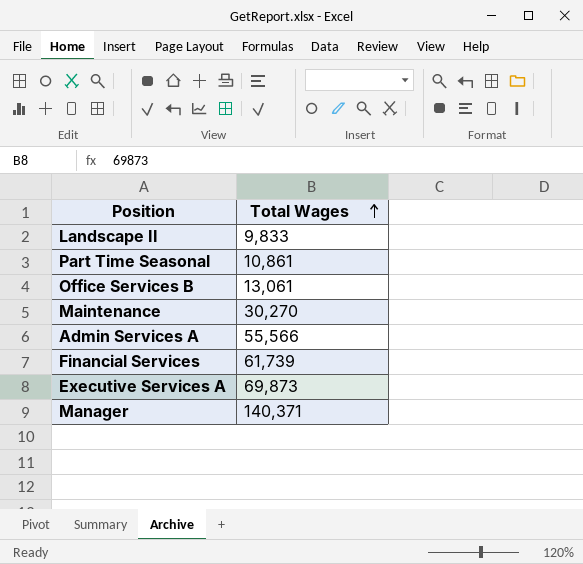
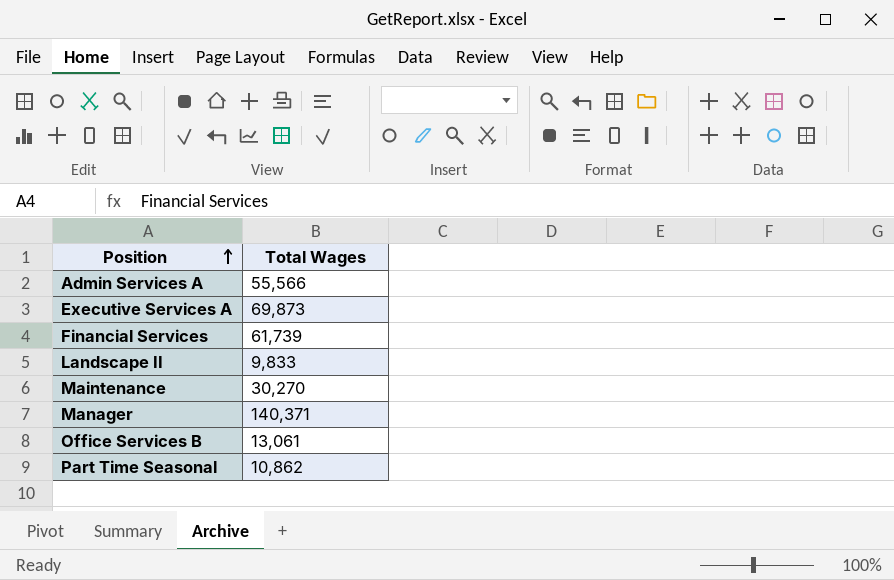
row order: Total Wages ascending -> Position ascending
Part Time Seasonal | Total Wages: 10,861 -> 10,862

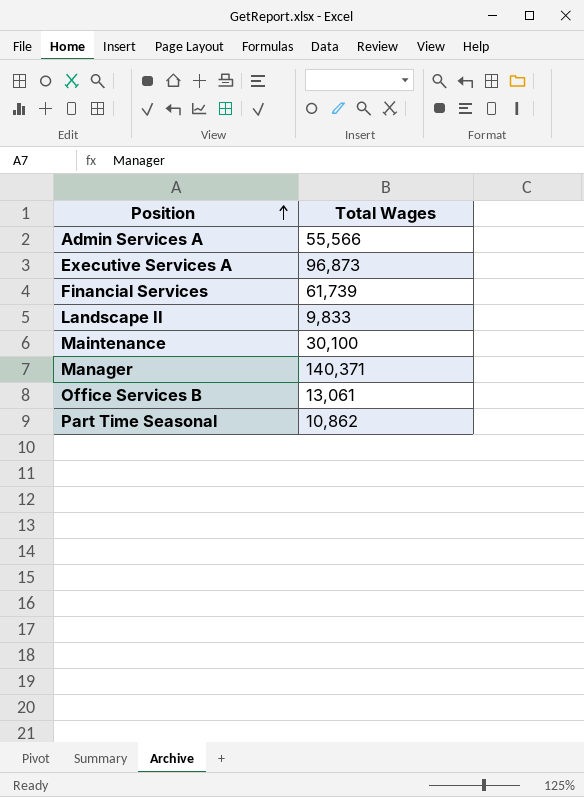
Executive Services A | Total Wages: 69,873 -> 96,873
Maintenance | Total Wages: 30,270 -> 30,100

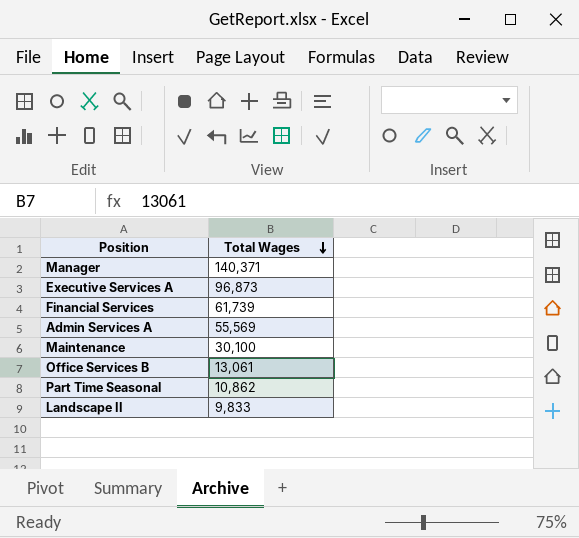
row order: Position ascending -> Total Wages descending
Admin Services A | Total Wages: 55,566 -> 55,569

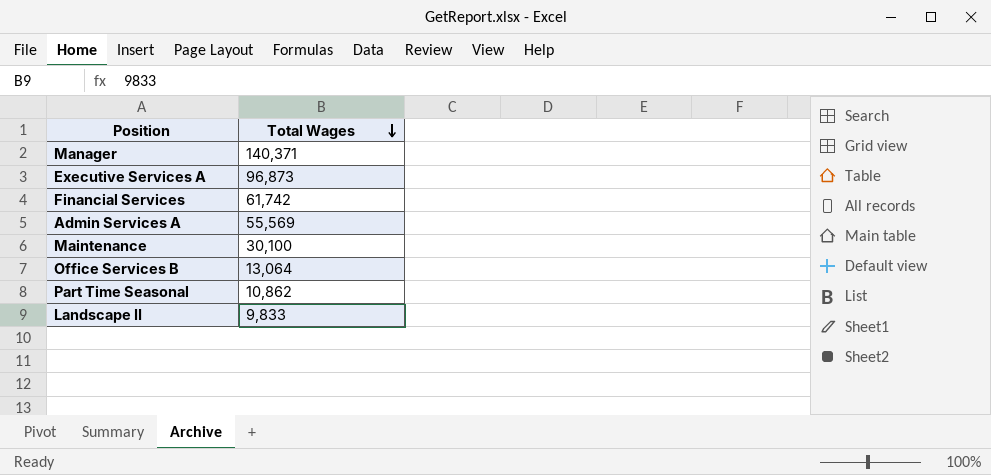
Financial Services | Total Wages: 61,739 -> 61,742
Office Services B | Total Wages: 13,061 -> 13,064

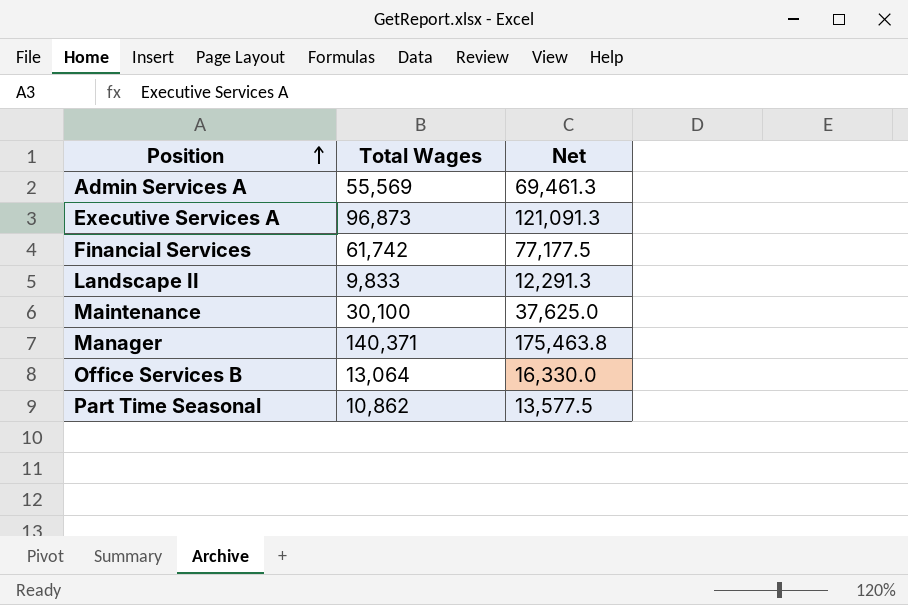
row order: Total Wages descending -> Position ascending
column Net | formula: none -> [Total Wages] * 1.25

